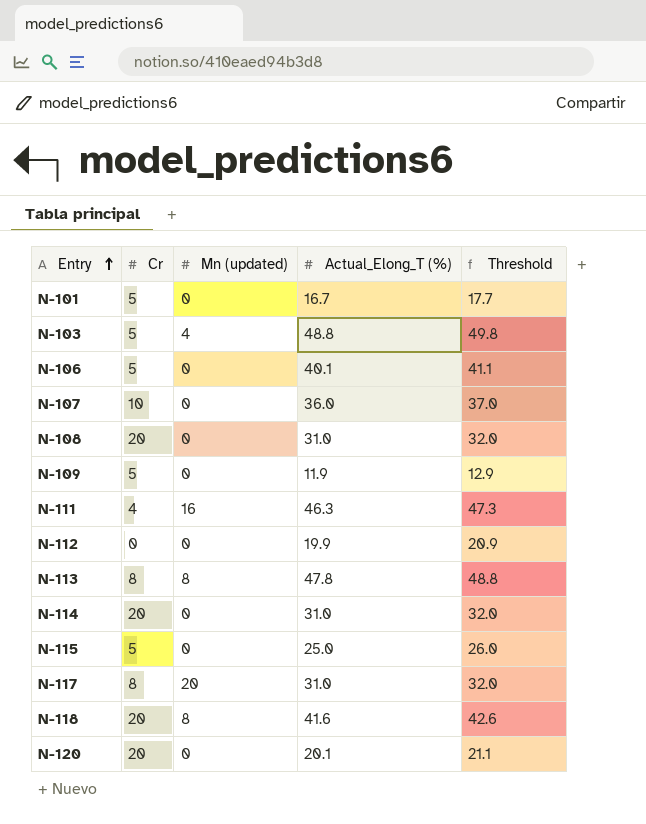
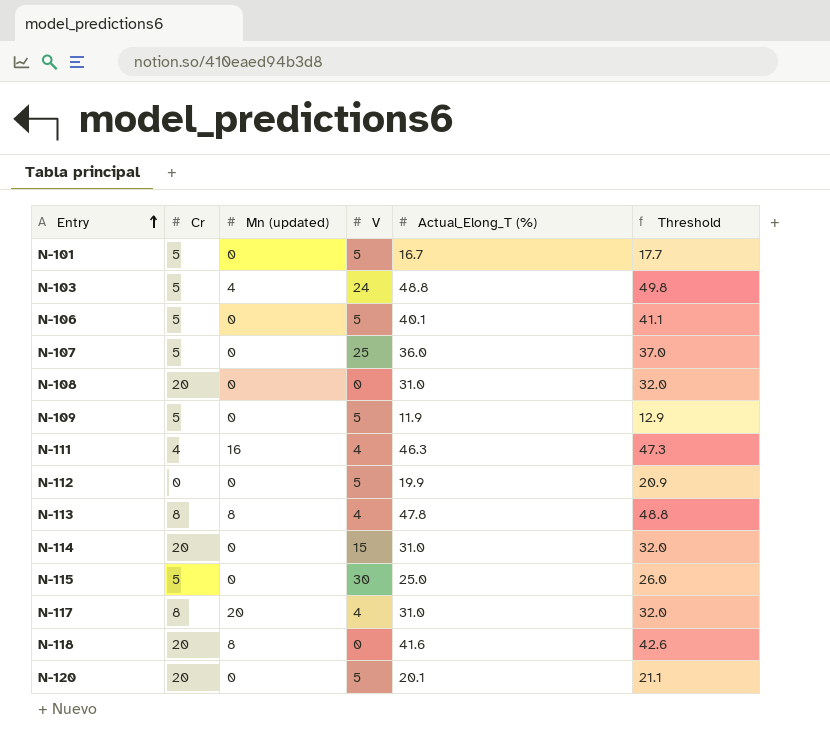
column V | position: none -> 4
N-107 | Cr: 10 -> 5

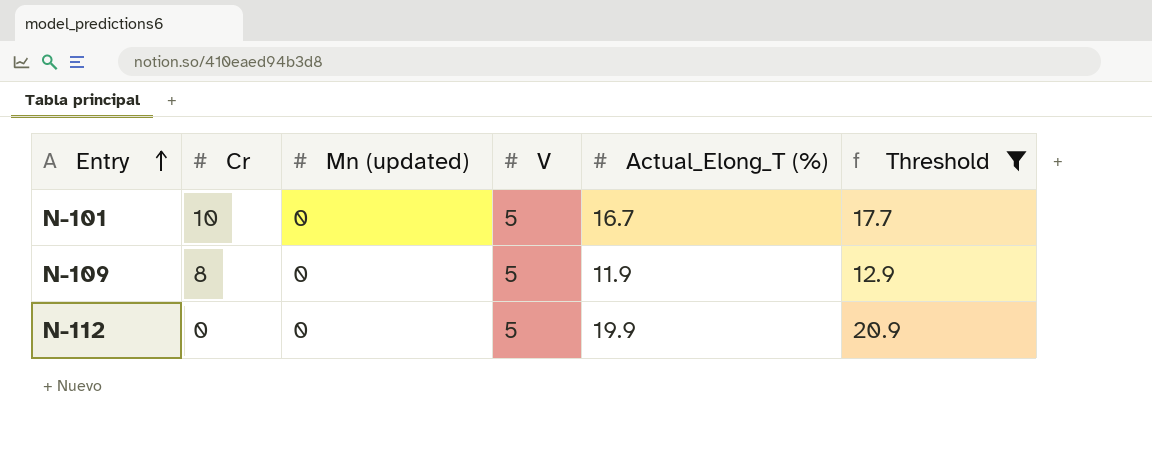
filter: none -> Threshold <= 20.9
N-101 | Cr: 5 -> 10
N-109 | Cr: 5 -> 8

